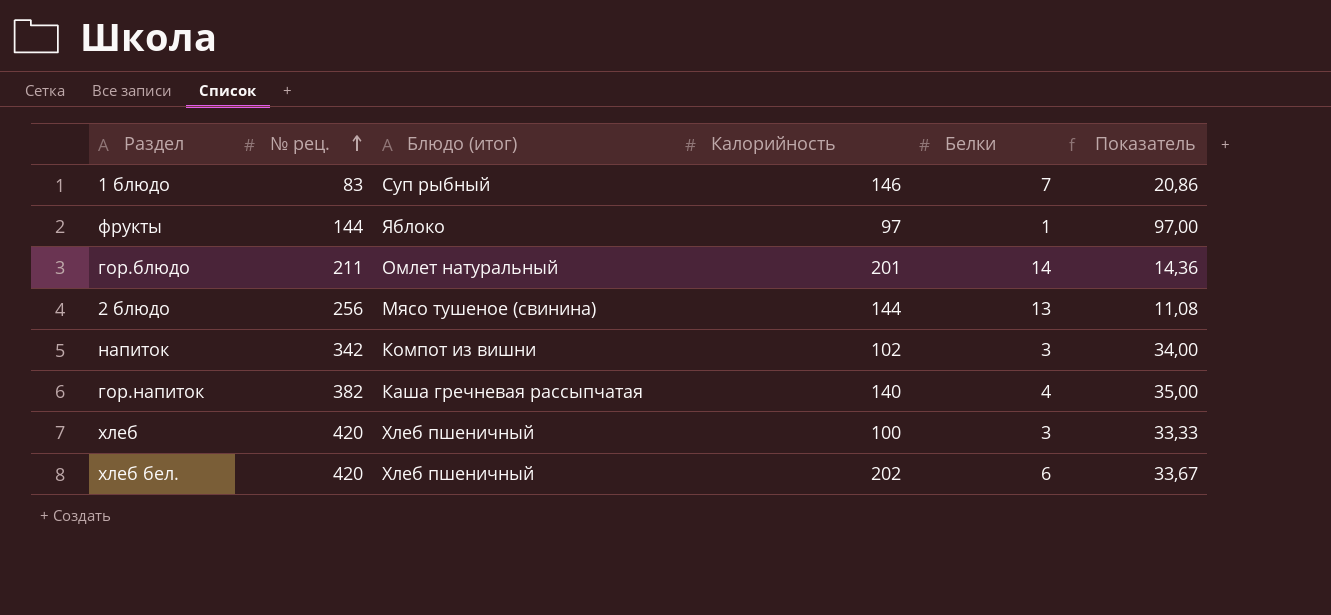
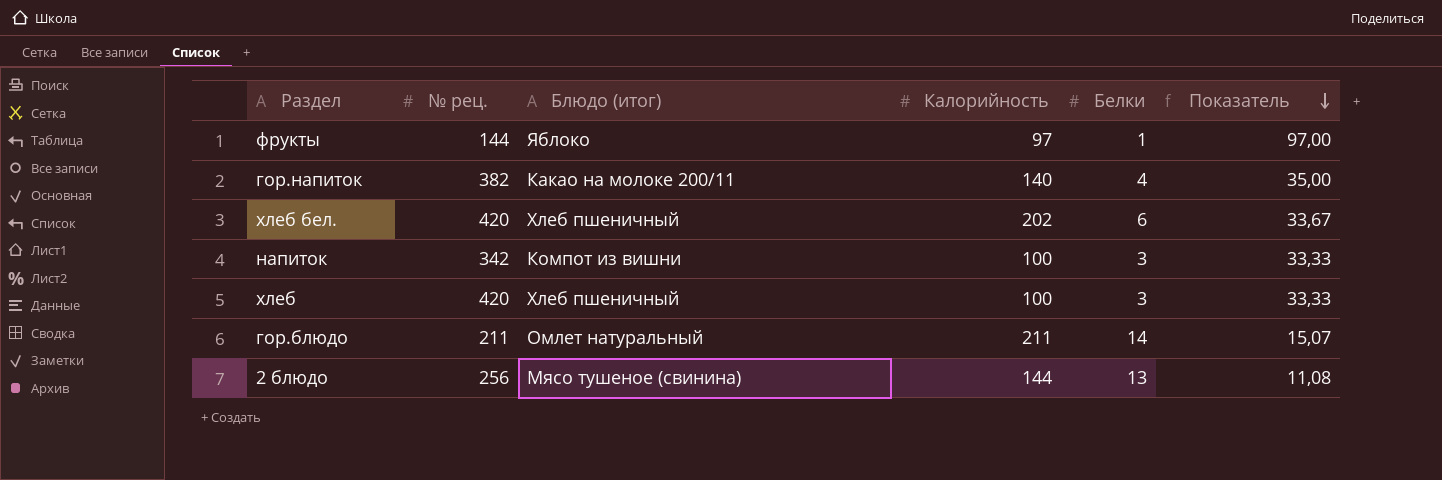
row order: № рец. ascending -> Показатель descending
row 1 блюдо: 83 | Суп рыбный | 146 | 7 | 20,86 -> none
гор.напиток | Блюдо (итог): Каша гречневая рассыпчатая -> Какао на молоке 200/11
напиток | Калорийность: 102 -> 100
напиток | Показатель: 34,00 -> 33,33
гор.блюдо | Калорийность: 201 -> 211
гор.блюдо | Показатель: 14,36 -> 15,07

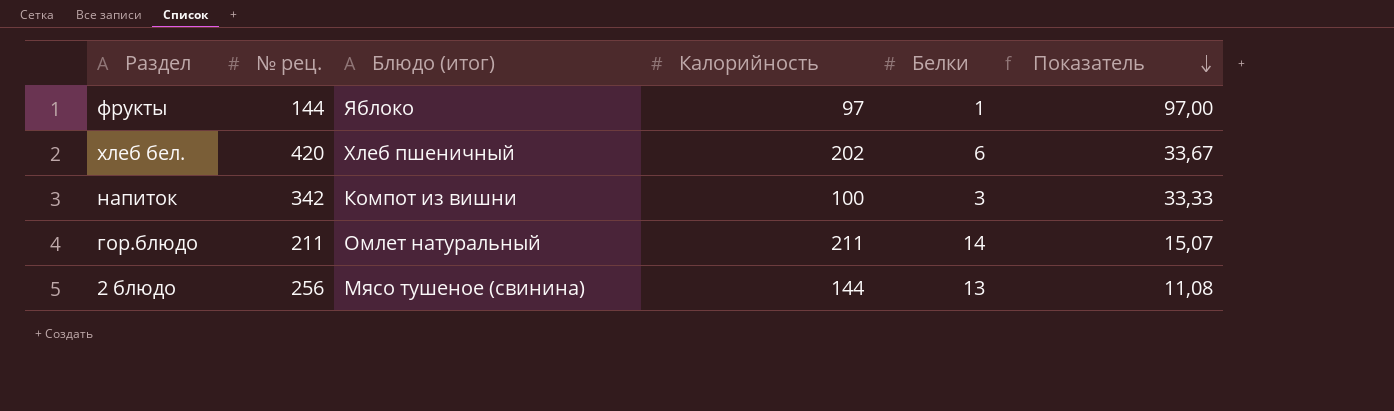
row гор.напиток: 382 | Какао на молоке 200/11 | 140 | 4 | 35,00 -> none
row хлеб: 420 | Хлеб пшеничный | 100 | 3 | 33,33 -> none

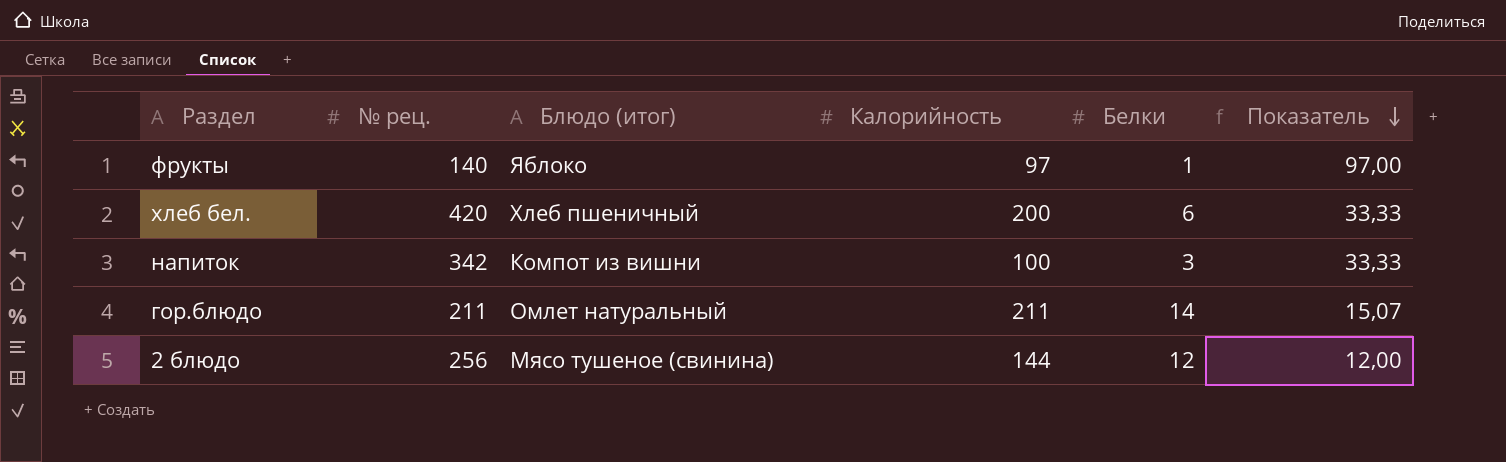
фрукты | № рец.: 144 -> 140
хлеб бел. | Калорийность: 202 -> 200
хлеб бел. | Показатель: 33,67 -> 33,33
2 блюдо | Белки: 13 -> 12
2 блюдо | Показатель: 11,08 -> 12,00

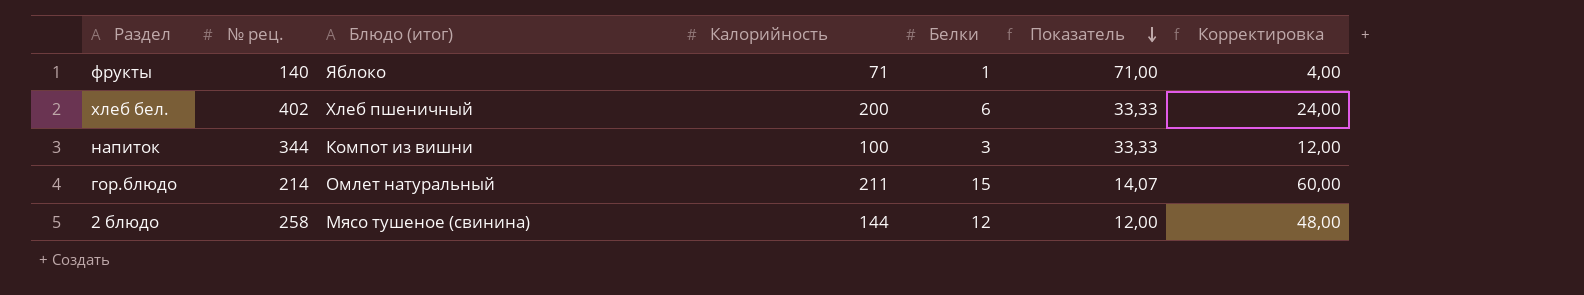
column Корректировка | formula: none -> [Белки] * 4
фрукты | Калорийность: 97 -> 71
фрукты | Показатель: 97,00 -> 71,00
хлеб бел. | № рец.: 420 -> 402
напиток | № рец.: 342 -> 344
гор.блюдо | № рец.: 211 -> 214
гор.блюдо | Белки: 14 -> 15
гор.блюдо | Показатель: 15,07 -> 14,07
2 блюдо | № рец.: 256 -> 258

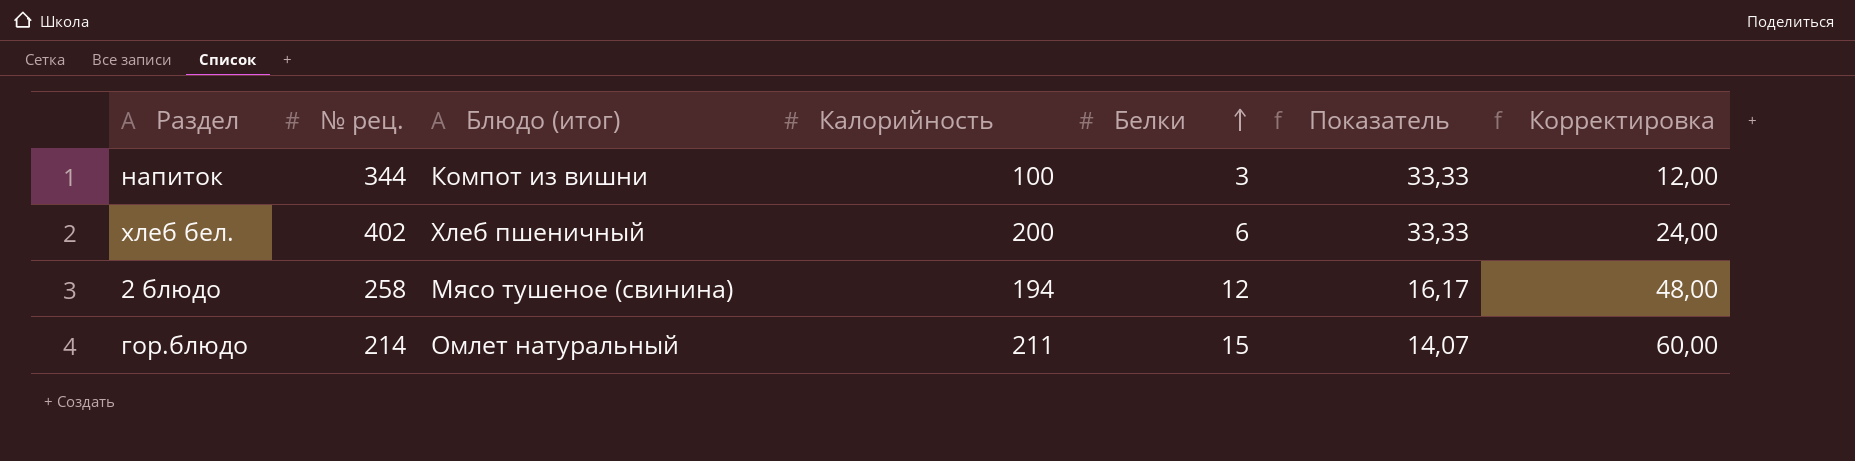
row order: Показатель descending -> Белки ascending
row фрукты: 140 | Яблоко | 71 | 1 | 71,00 | 4,00 -> none
2 блюдо | Калорийность: 144 -> 194
2 блюдо | Показатель: 12,00 -> 16,17

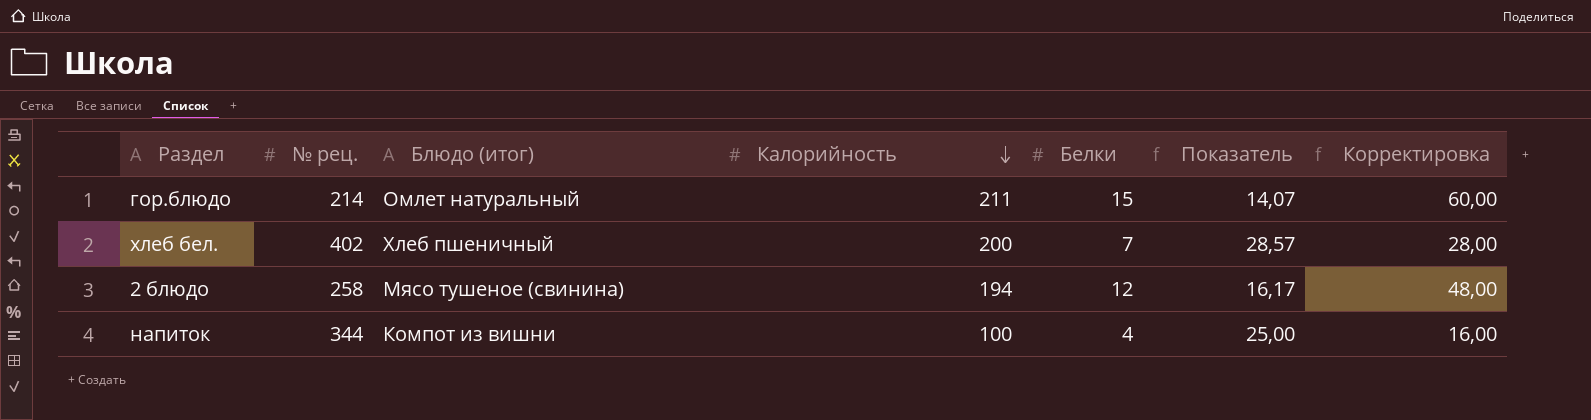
row order: Белки ascending -> Калорийность descending
хлеб бел. | Белки: 6 -> 7
хлеб бел. | Показатель: 33,33 -> 28,57
хлеб бел. | Корректировка: 24,00 -> 28,00
напиток | Белки: 3 -> 4
напиток | Показатель: 33,33 -> 25,00
напиток | Корректировка: 12,00 -> 16,00

